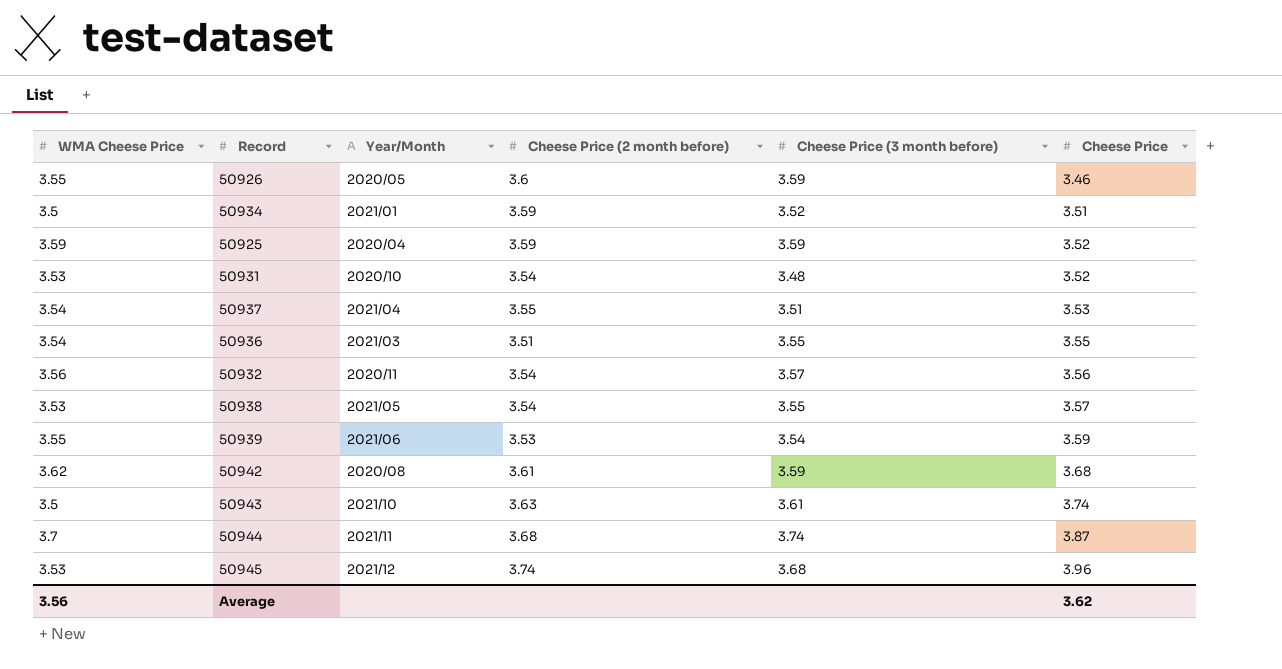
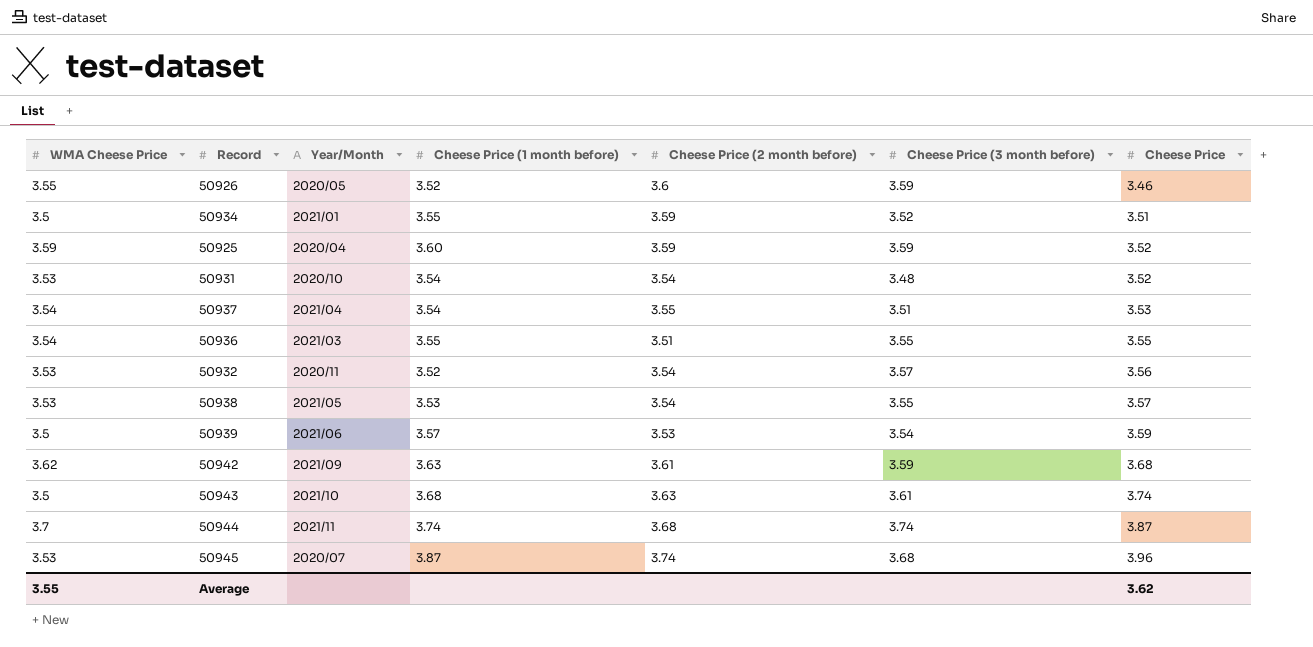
column Cheese Price (1 month before) | position: none -> 4
50932 | WMA Cheese Price: 3.56 -> 3.53
50939 | WMA Cheese Price: 3.55 -> 3.5
50942 | Year/Month: 2020/08 -> 2021/09
50945 | Year/Month: 2021/12 -> 2020/07
Average | WMA Cheese Price: 3.56 -> 3.55

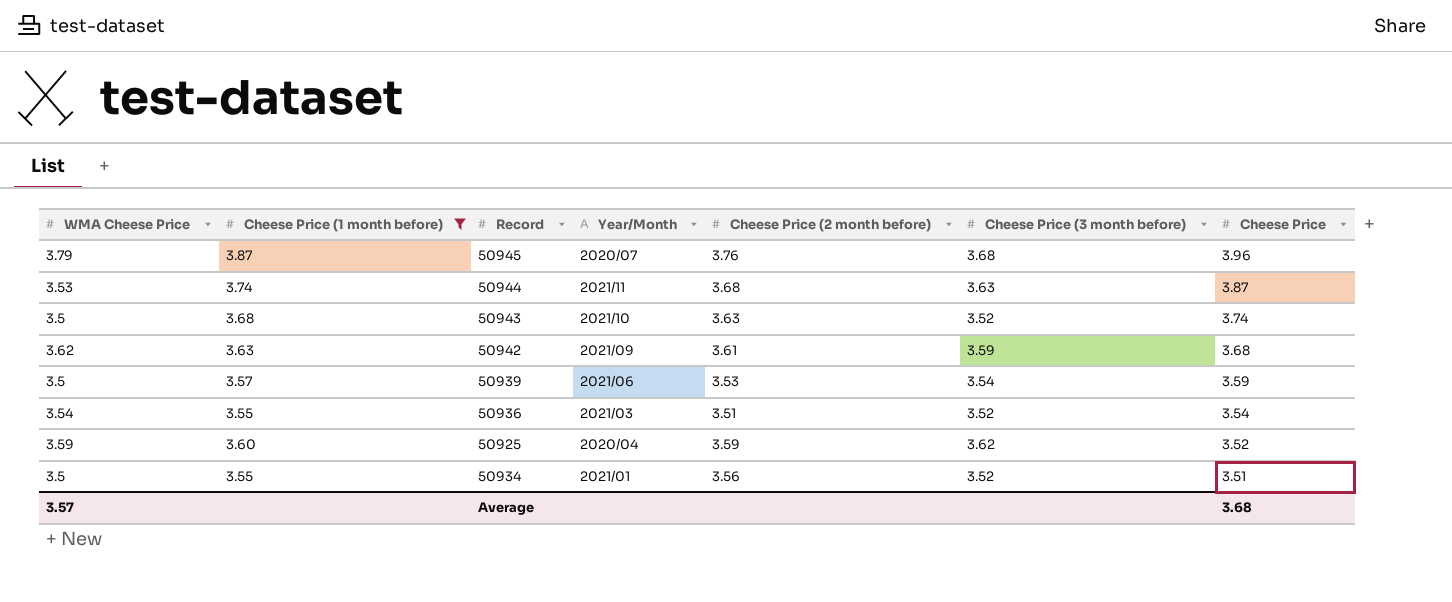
filter: none -> Cheese Price (1 month before) >= 3.55
row order: Cheese Price ascending -> Cheese Price descending
column Cheese Price (1 month before) | position: 4 -> 2
50945 | WMA Cheese Price: 3.53 -> 3.79
50945 | Cheese Price (2 month before): 3.74 -> 3.76
50944 | WMA Cheese Price: 3.7 -> 3.53
50944 | Cheese Price (3 month before): 3.74 -> 3.63
50943 | Cheese Price (3 month before): 3.61 -> 3.52
50936 | Cheese Price (3 month before): 3.55 -> 3.52
50936 | Cheese Price: 3.55 -> 3.54
50925 | Cheese Price (3 month before): 3.59 -> 3.62
50934 | Cheese Price (2 month before): 3.59 -> 3.56
Average | WMA Cheese Price: 3.55 -> 3.57
Average | Cheese Price: 3.62 -> 3.68

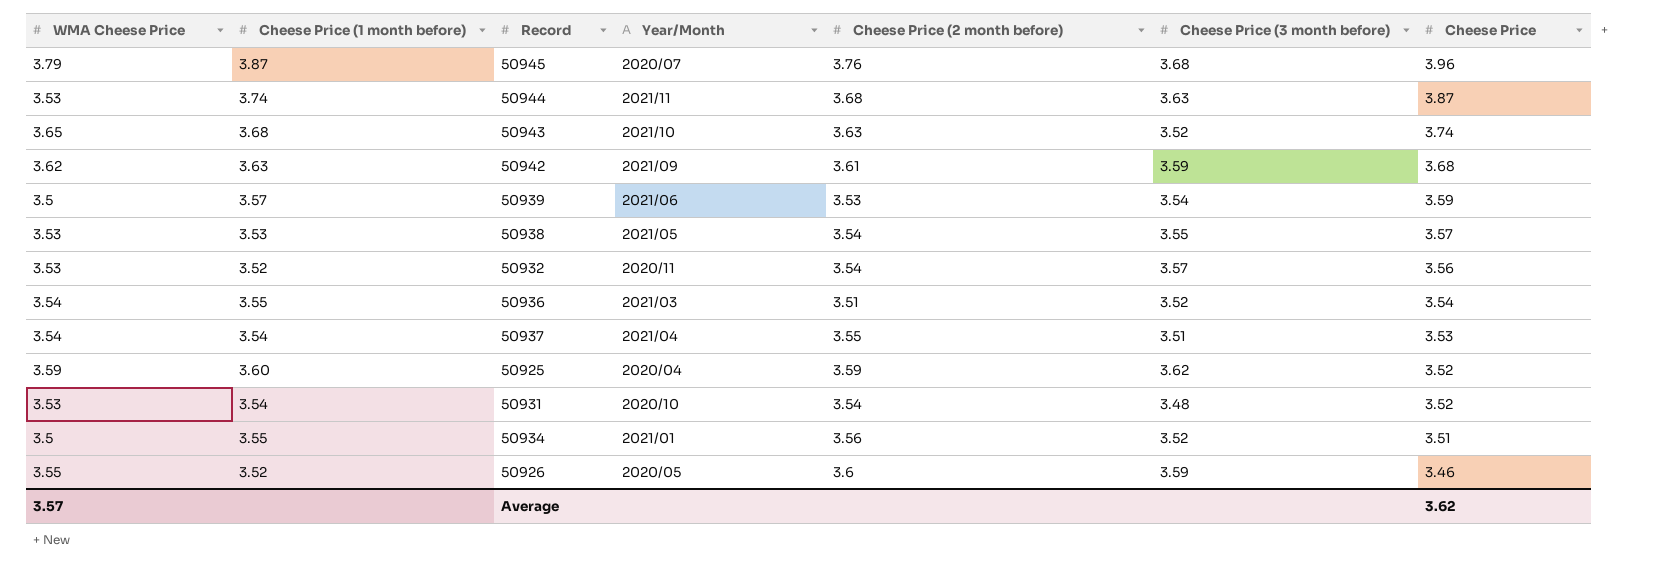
filter: Cheese Price (1 month before) >= 3.55 -> none
50943 | WMA Cheese Price: 3.5 -> 3.65
Average | Cheese Price: 3.68 -> 3.62

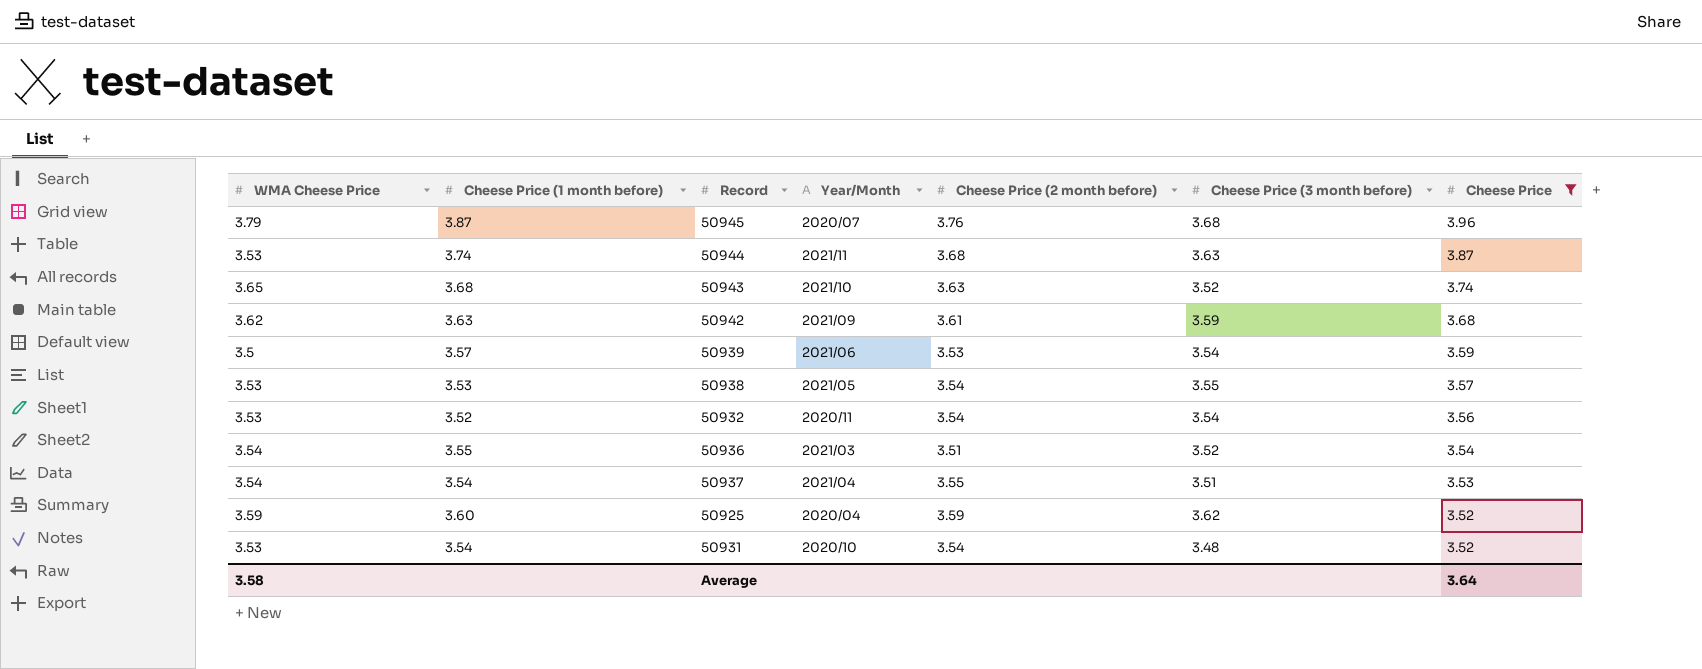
filter: none -> Cheese Price >= 3.52
50932 | Cheese Price (3 month before): 3.57 -> 3.54
Average | WMA Cheese Price: 3.57 -> 3.58
Average | Cheese Price: 3.62 -> 3.64

